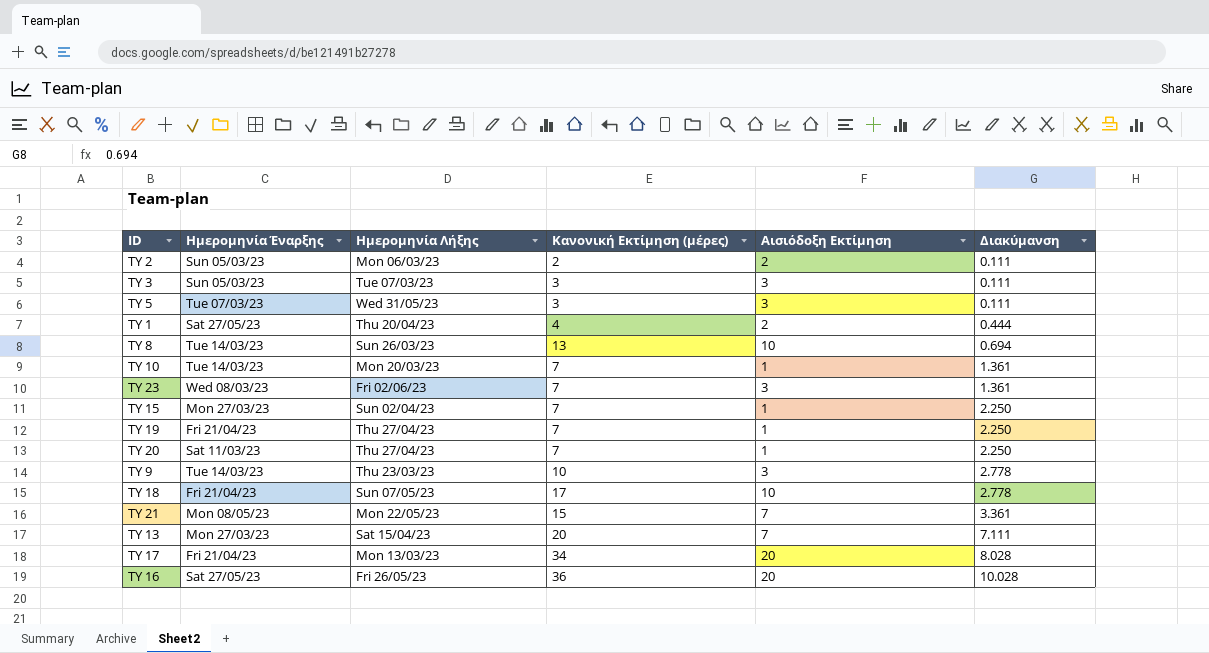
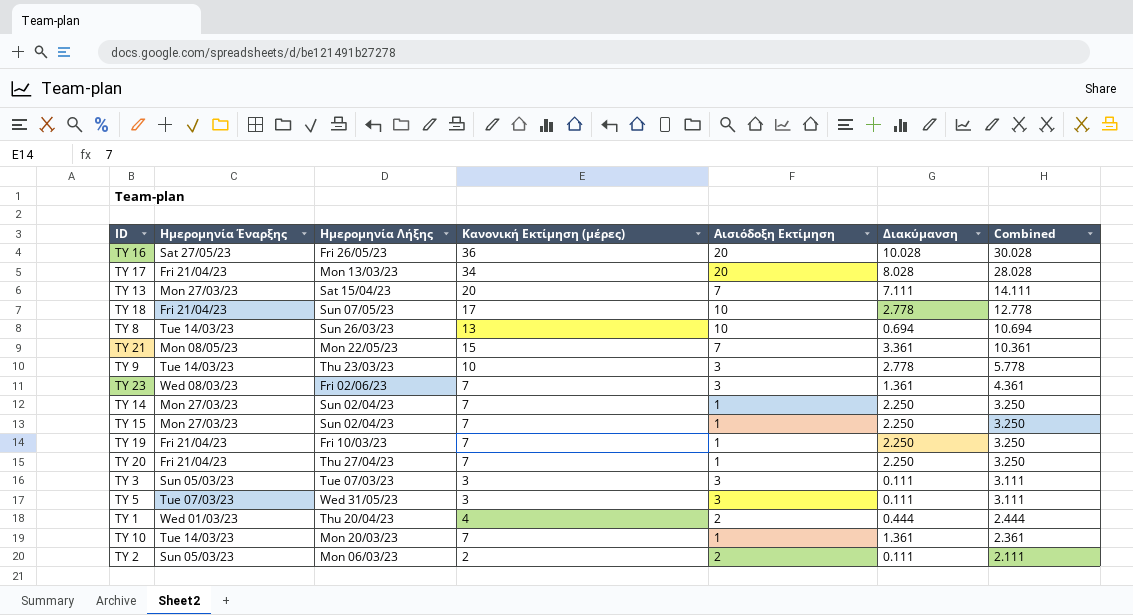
row order: Διακύμανση ascending -> Combined descending
column Combined | formula: none -> [Αισιόδοξη Εκτίμηση] + [Διακύμανση]
row TY 14: none -> Mon 27/03/23 | Sun 02/04/23 | 7 | 1 | 2.250 | 3.250
TY 19 | Ημερομηνία Λήξης: Thu 27/04/23 -> Fri 10/03/23
TY 20 | Ημερομηνία Έναρξης: Sat 11/03/23 -> Fri 21/04/23
TY 1 | Ημερομηνία Έναρξης: Sat 27/05/23 -> Wed 01/03/23

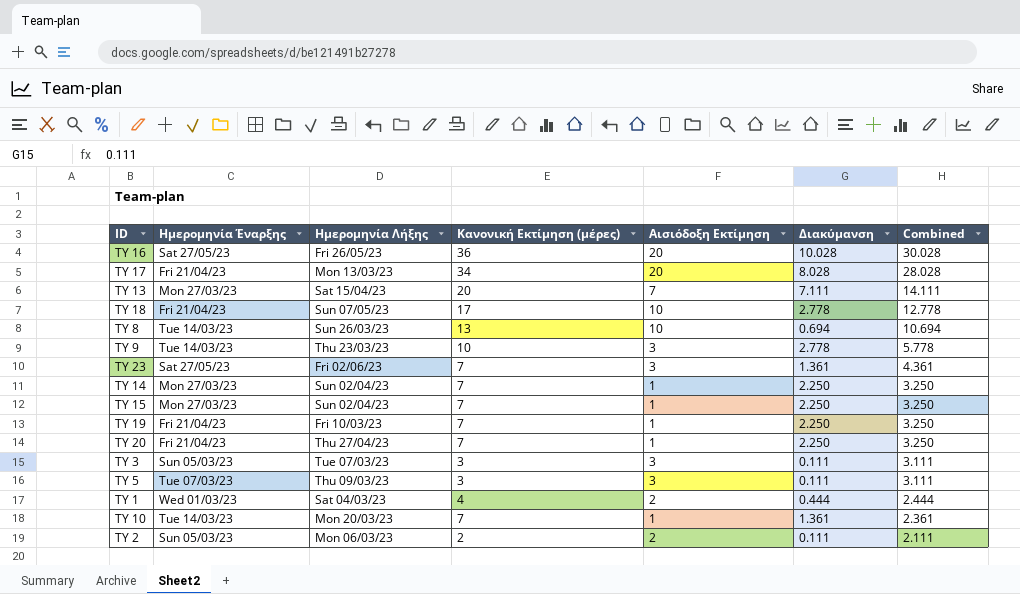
row TY 21: Mon 08/05/23 | Mon 22/05/23 | 15 | 7 | 3.361 | 10.361 -> none
TY 23 | Ημερομηνία Έναρξης: Wed 08/03/23 -> Sat 27/05/23
TY 5 | Ημερομηνία Λήξης: Wed 31/05/23 -> Thu 09/03/23
TY 1 | Ημερομηνία Λήξης: Thu 20/04/23 -> Sat 04/03/23

